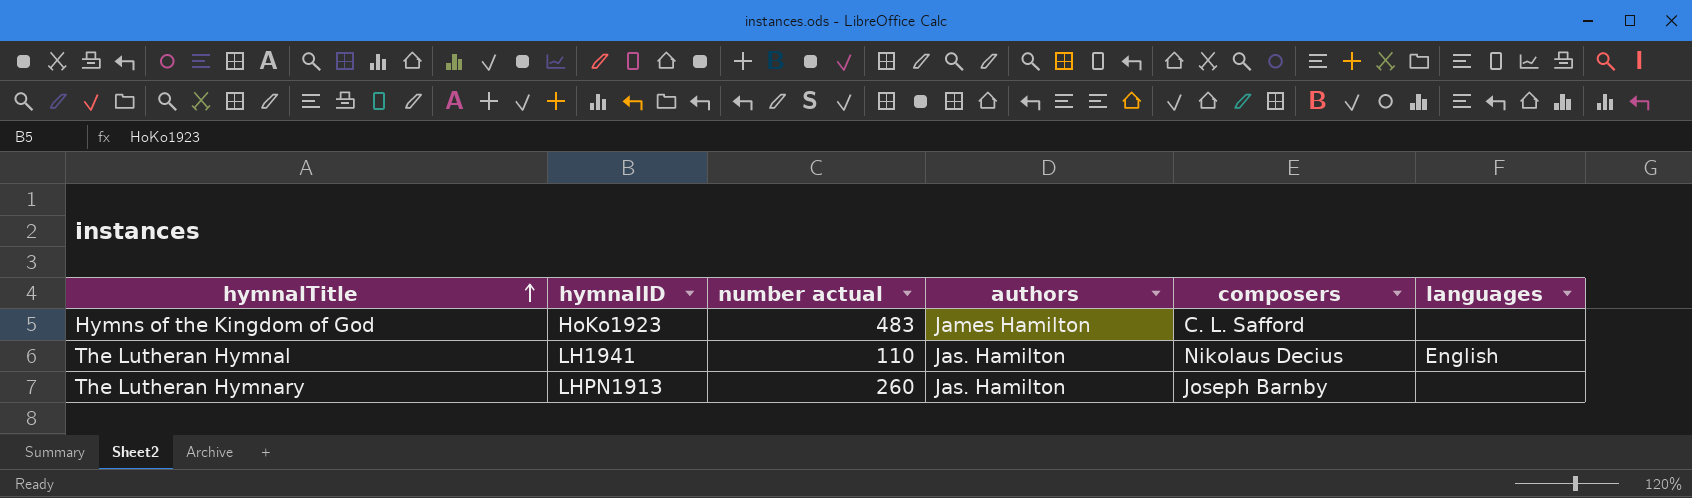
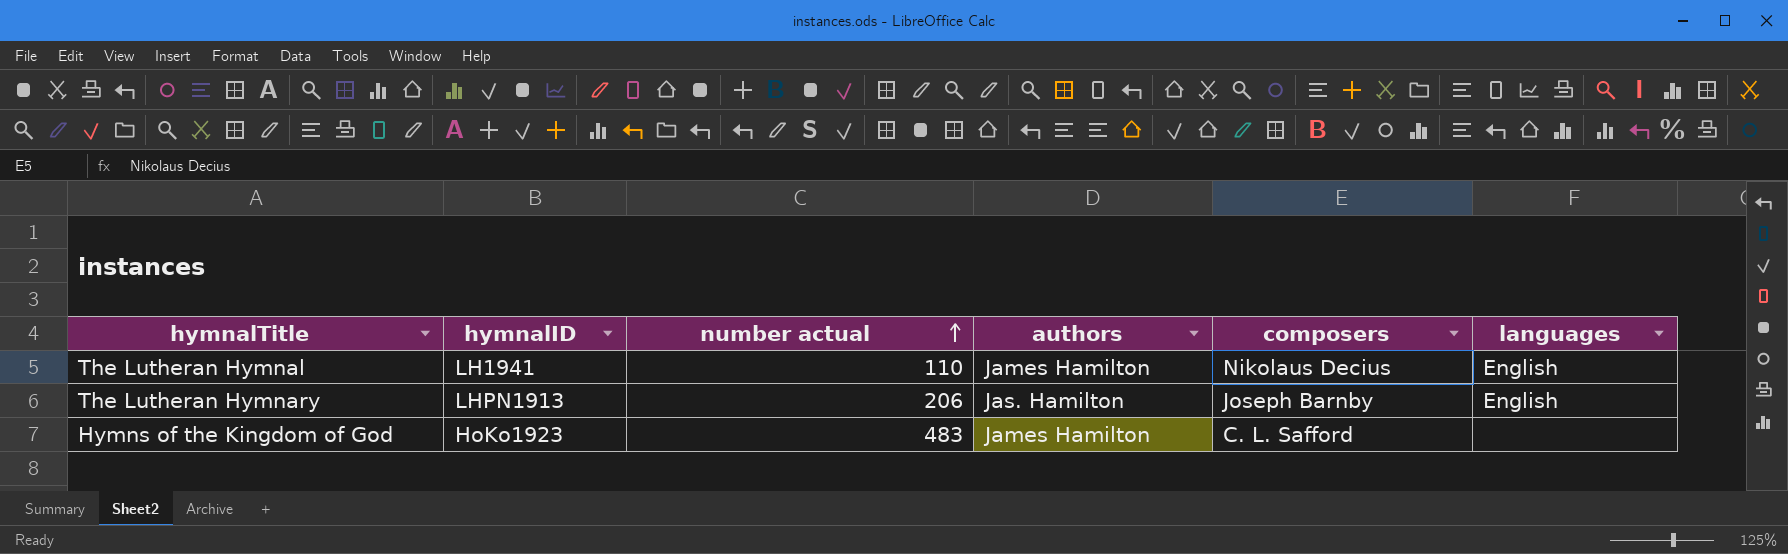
row order: hymnalTitle ascending -> number actual ascending
The Lutheran Hymnal | authors: Jas. Hamilton -> James Hamilton
The Lutheran Hymnary | number actual: 260 -> 206
The Lutheran Hymnary | languages: none -> English

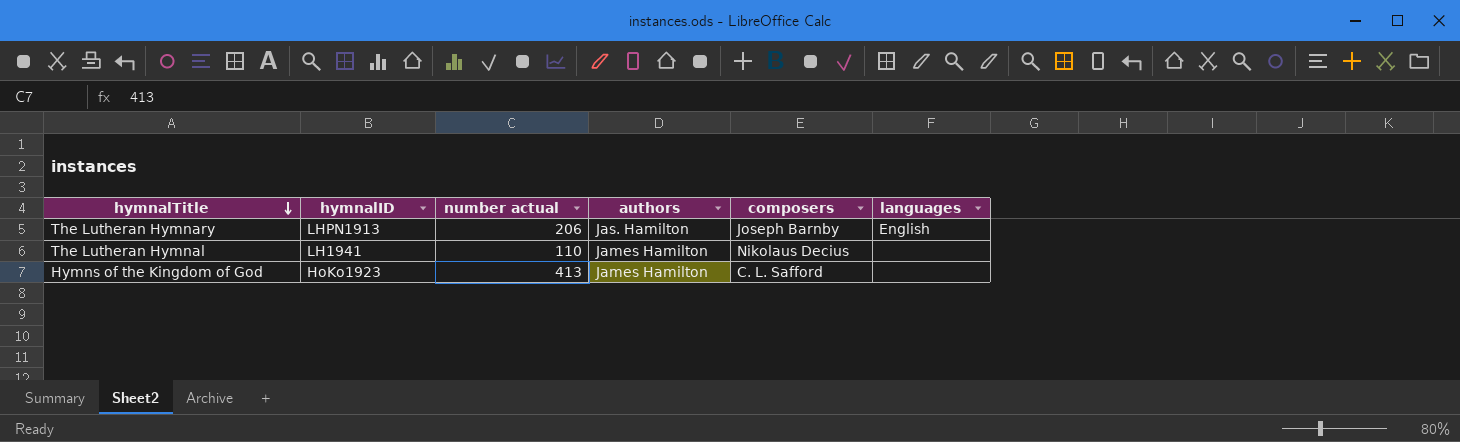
row order: number actual ascending -> hymnalTitle descending
The Lutheran Hymnal | languages: English -> none
Hymns of the Kingdom of God | number actual: 483 -> 413

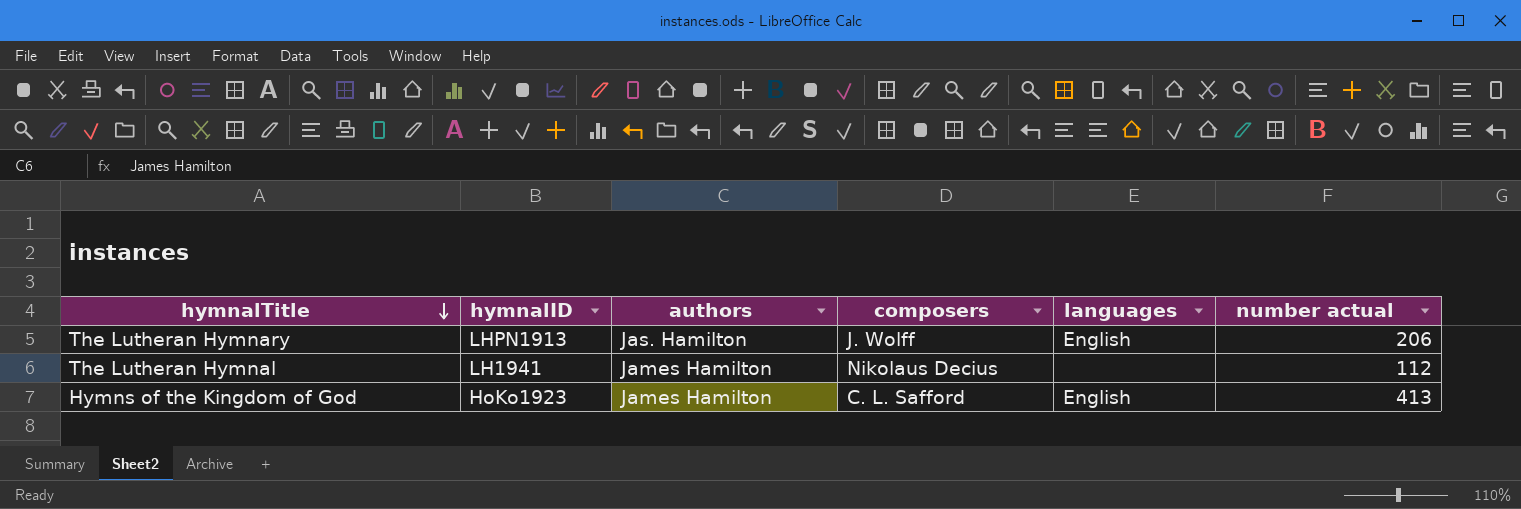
column number actual | position: 3 -> 6
The Lutheran Hymnary | composers: Joseph Barnby -> J. Wolff
The Lutheran Hymnal | number actual: 110 -> 112
Hymns of the Kingdom of God | languages: none -> English

